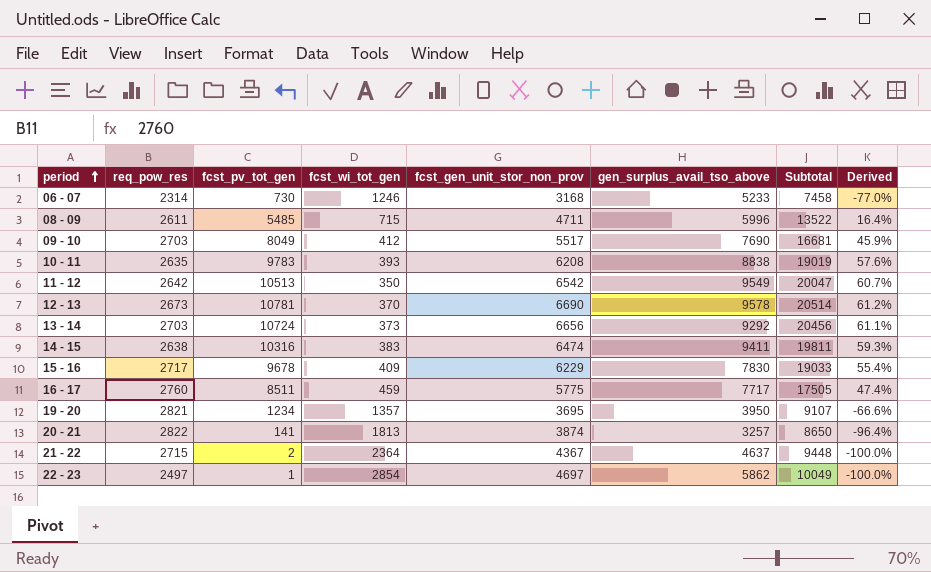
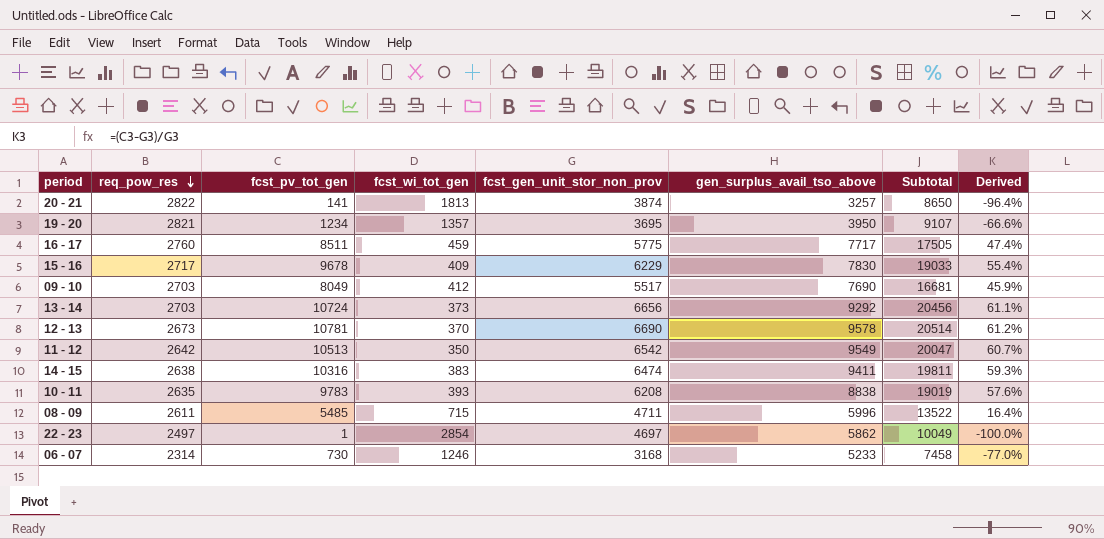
row order: period ascending -> req_pow_res descending
row 21 - 22: 2715 | 2 | 2364 | 4367 | 4637 | 9448 | -100.0% -> none

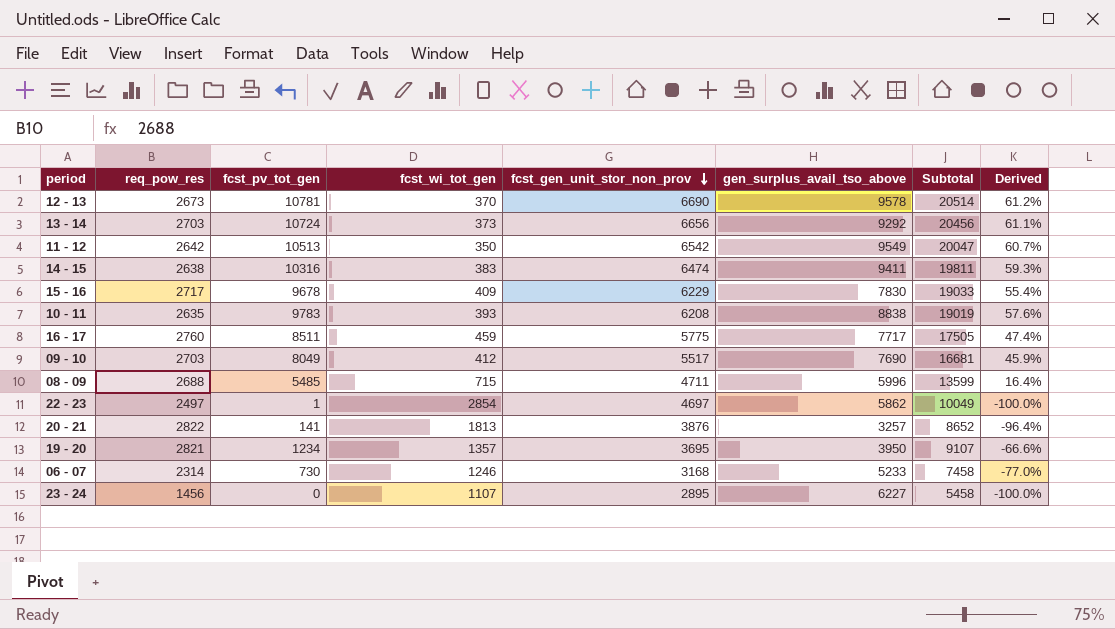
row order: req_pow_res descending -> fcst_gen_unit_stor_non_prov descending
08 - 09 | req_pow_res: 2611 -> 2688
08 - 09 | Subtotal: 13522 -> 13599
20 - 21 | fcst_gen_unit_stor_non_prov: 3874 -> 3876
20 - 21 | Subtotal: 8650 -> 8652
row 23 - 24: none -> 1456 | 0 | 1107 | 2895 | 6227 | 5458 | -100.0%

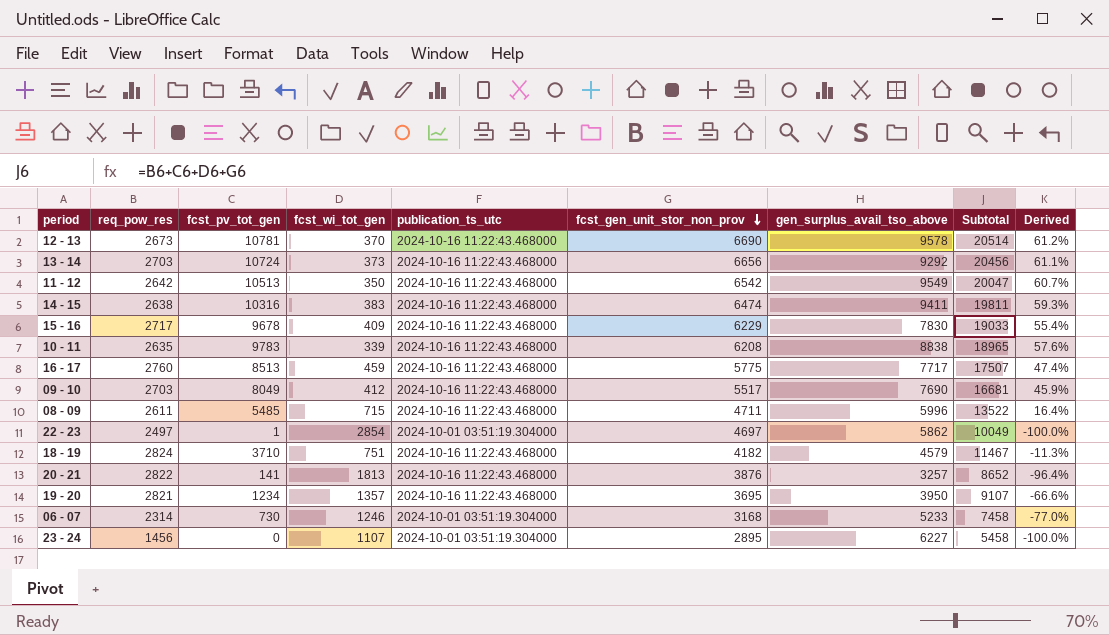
column publication_ts_utc | position: none -> 5
10 - 11 | fcst_wi_tot_gen: 393 -> 339
10 - 11 | Subtotal: 19019 -> 18965
16 - 17 | fcst_pv_tot_gen: 8511 -> 8513
16 - 17 | Subtotal: 17505 -> 17507
08 - 09 | req_pow_res: 2688 -> 2611
08 - 09 | Subtotal: 13599 -> 13522
row 18 - 19: none -> 2824 | 3710 | 751 | 2024-10-16 11:22:43.468000 | 4182 | 4579 | 11467 | -11.3%

